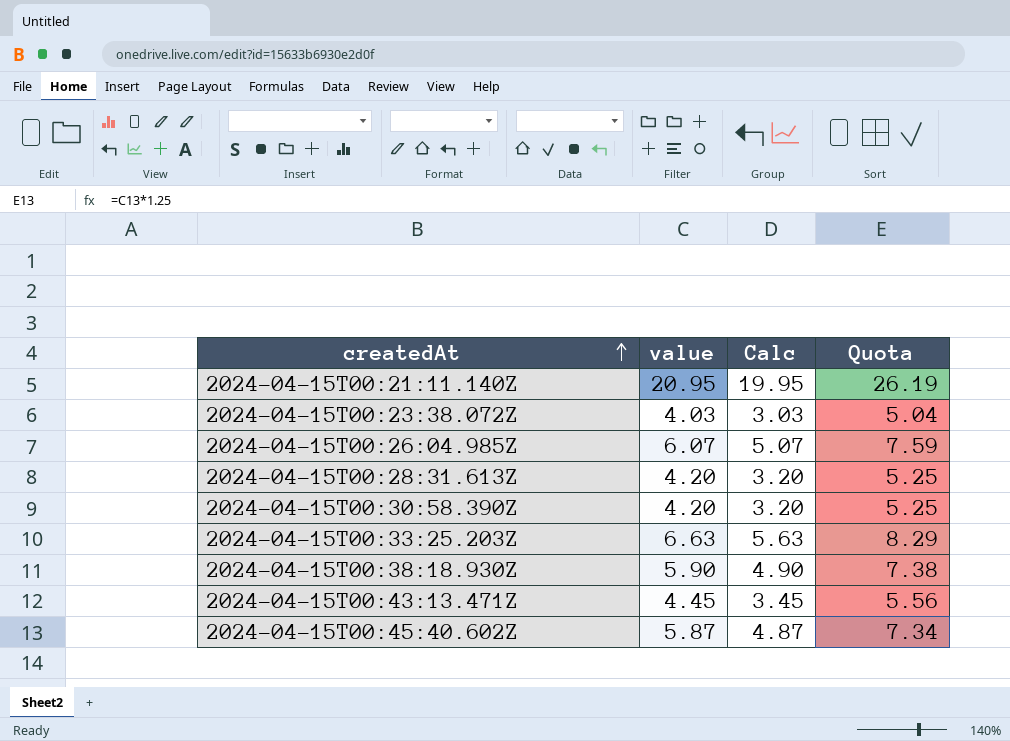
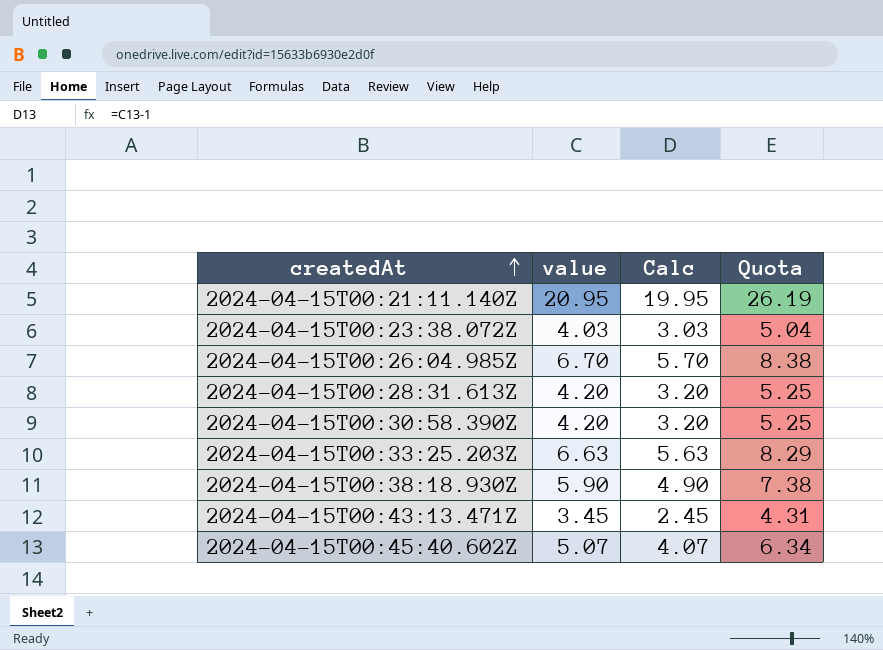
2024-04-15T00:26:04.985Z | value: 6.07 -> 6.70
2024-04-15T00:26:04.985Z | Calc: 5.07 -> 5.70
2024-04-15T00:26:04.985Z | Quota: 7.59 -> 8.38
2024-04-15T00:43:13.471Z | value: 4.45 -> 3.45
2024-04-15T00:43:13.471Z | Calc: 3.45 -> 2.45
2024-04-15T00:43:13.471Z | Quota: 5.56 -> 4.31
2024-04-15T00:45:40.602Z | value: 5.87 -> 5.07
2024-04-15T00:45:40.602Z | Calc: 4.87 -> 4.07
2024-04-15T00:45:40.602Z | Quota: 7.34 -> 6.34

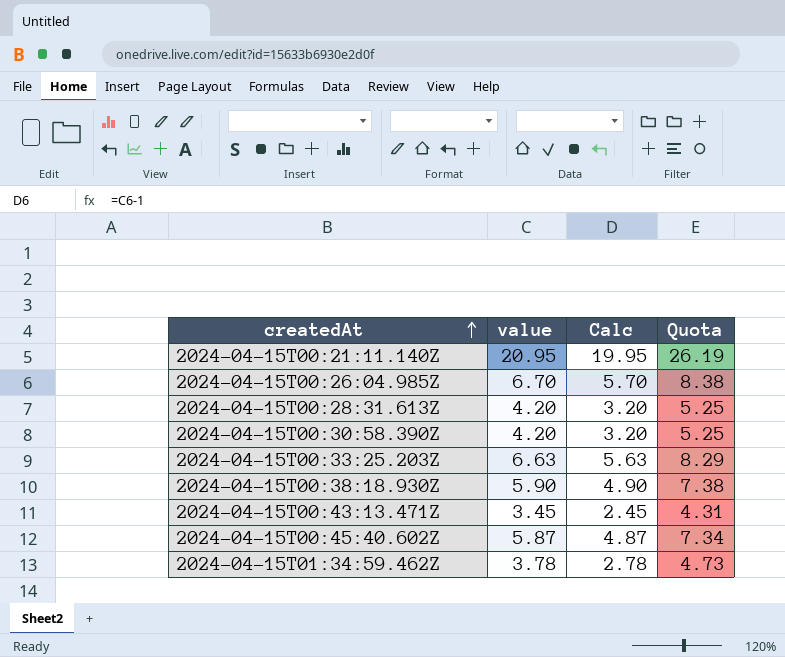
row 2024-04-15T00:23:38.072Z: 4.03 | 3.03 | 5.04 -> none
2024-04-15T00:45:40.602Z | value: 5.07 -> 5.87
2024-04-15T00:45:40.602Z | Calc: 4.07 -> 4.87
2024-04-15T00:45:40.602Z | Quota: 6.34 -> 7.34
row 2024-04-15T01:34:59.462Z: none -> 3.78 | 2.78 | 4.73

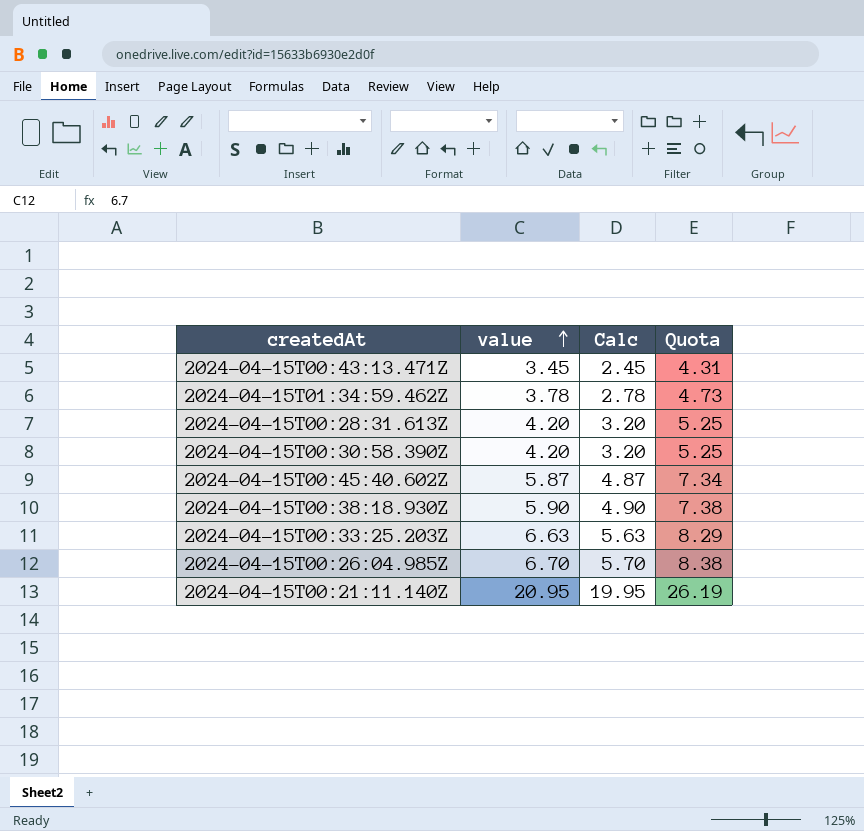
row order: createdAt ascending -> value ascending

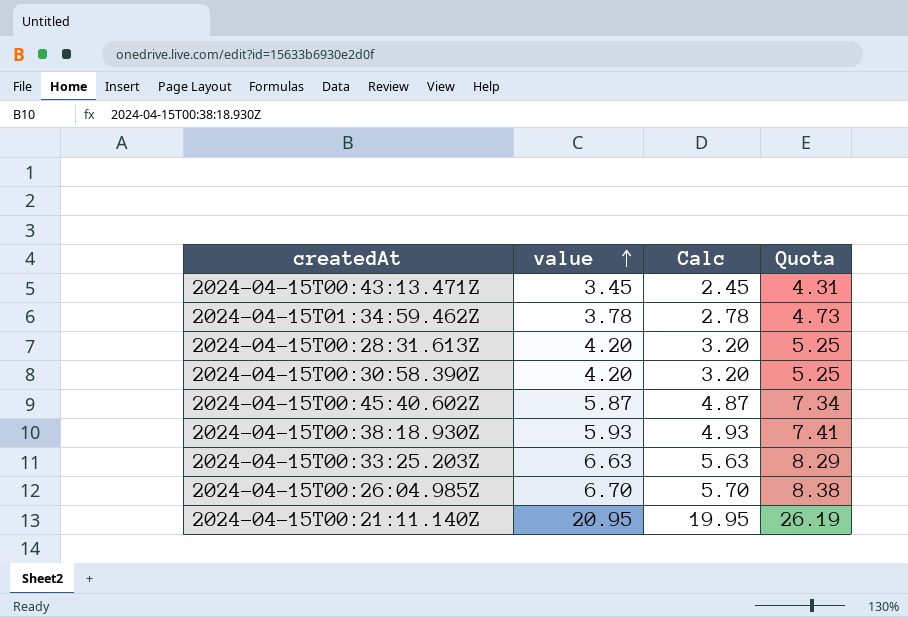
2024-04-15T00:38:18.930Z | value: 5.90 -> 5.93
2024-04-15T00:38:18.930Z | Calc: 4.90 -> 4.93
2024-04-15T00:38:18.930Z | Quota: 7.38 -> 7.41

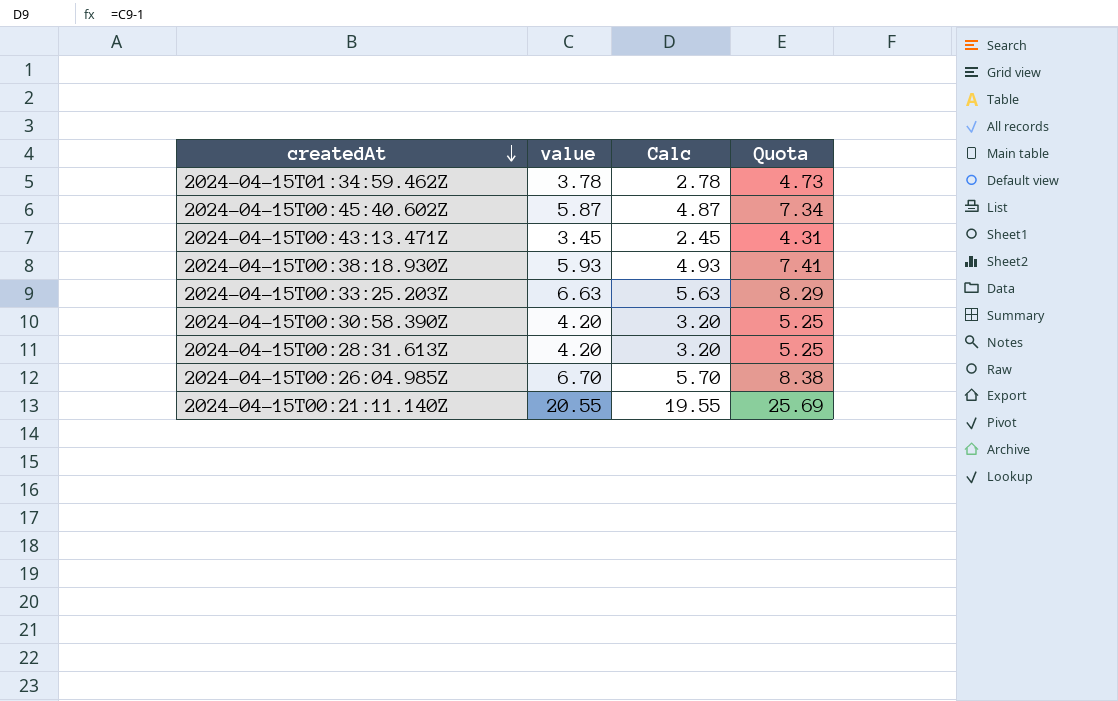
row order: value ascending -> createdAt descending
2024-04-15T00:21:11.140Z | value: 20.95 -> 20.55
2024-04-15T00:21:11.140Z | Calc: 19.95 -> 19.55
2024-04-15T00:21:11.140Z | Quota: 26.19 -> 25.69

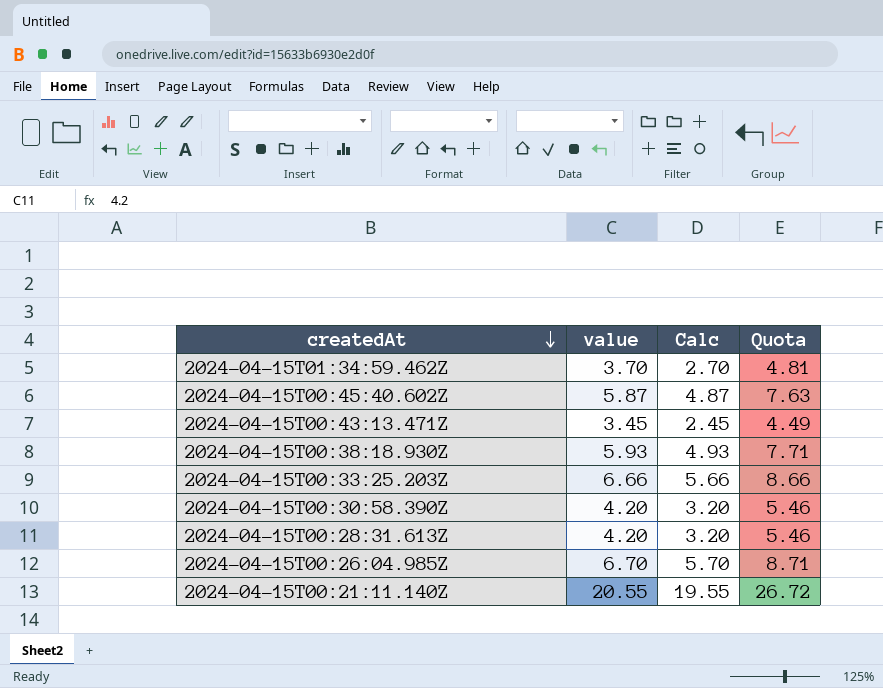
column Quota | formula: [value] * 1.25 -> [value] * 1.3
2024-04-15T01:34:59.462Z | value: 3.78 -> 3.70
2024-04-15T01:34:59.462Z | Calc: 2.78 -> 2.70
2024-04-15T00:33:25.203Z | value: 6.63 -> 6.66
2024-04-15T00:33:25.203Z | Calc: 5.63 -> 5.66

